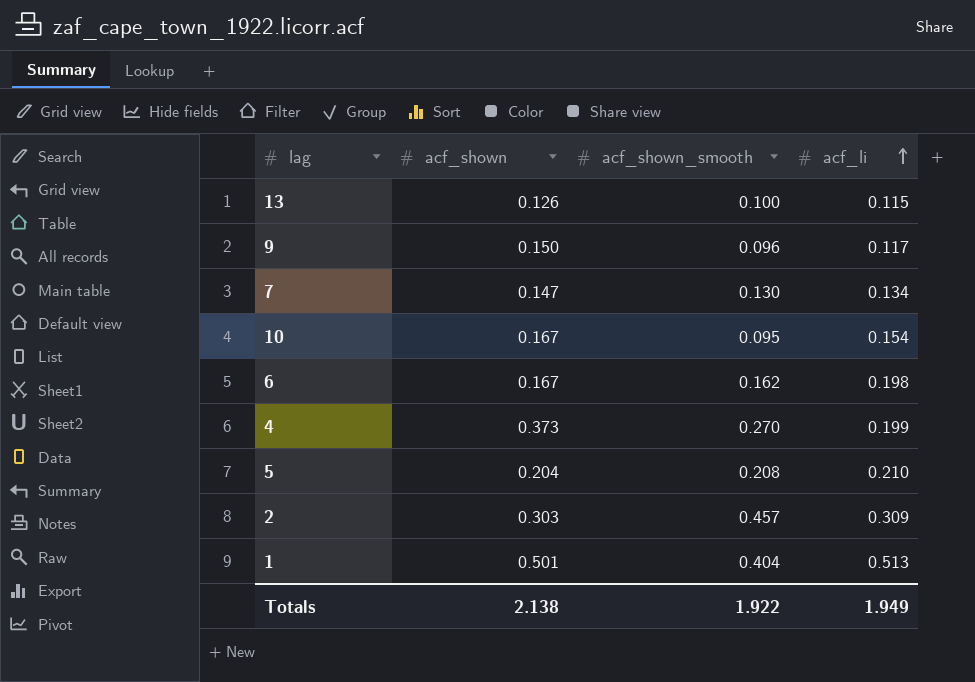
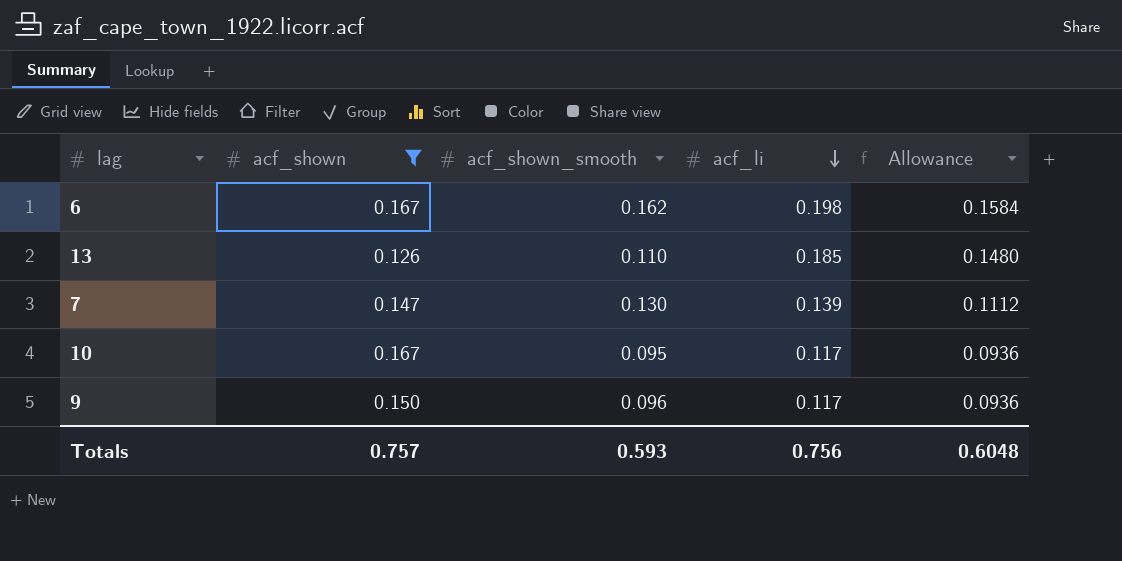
filter: none -> acf_shown <= 0.167
row order: acf_li ascending -> acf_li descending
column Allowance | formula: none -> [acf_li] * 0.8
13 | acf_shown_smooth: 0.100 -> 0.110
13 | acf_li: 0.115 -> 0.185
7 | acf_li: 0.134 -> 0.139
10 | acf_li: 0.154 -> 0.117
Totals | acf_shown: 2.138 -> 0.757
Totals | acf_shown_smooth: 1.922 -> 0.593
Totals | acf_li: 1.949 -> 0.756

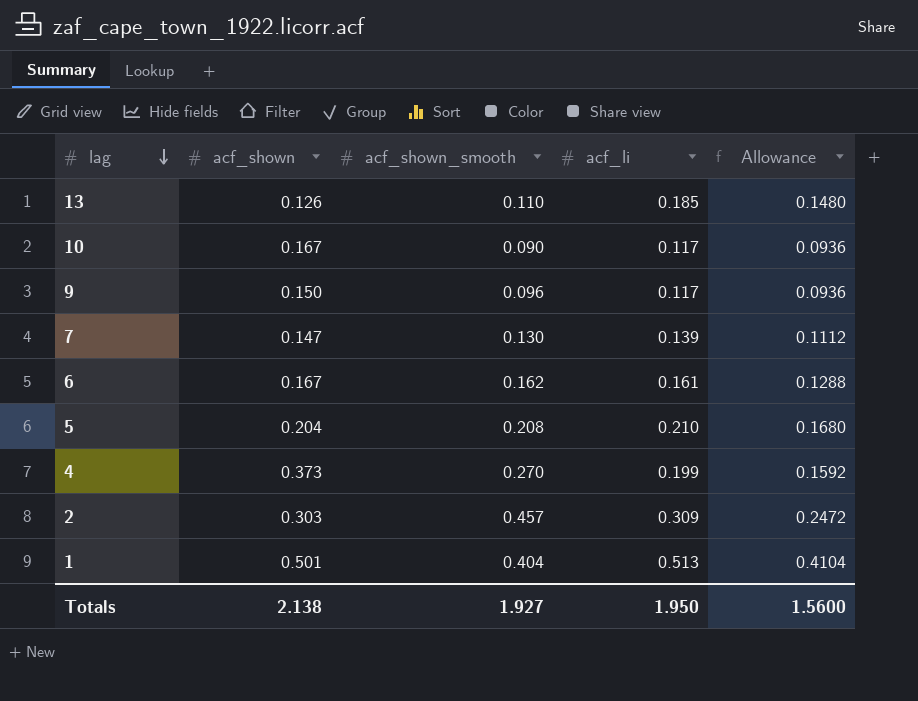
filter: acf_shown <= 0.167 -> none
row order: acf_li descending -> lag descending
10 | acf_shown_smooth: 0.095 -> 0.090
6 | acf_li: 0.198 -> 0.161
6 | Allowance: 0.1584 -> 0.1288
Totals | acf_shown: 0.757 -> 2.138
Totals | acf_shown_smooth: 0.593 -> 1.927
Totals | acf_li: 0.756 -> 1.950
Totals | Allowance: 0.6048 -> 1.5600

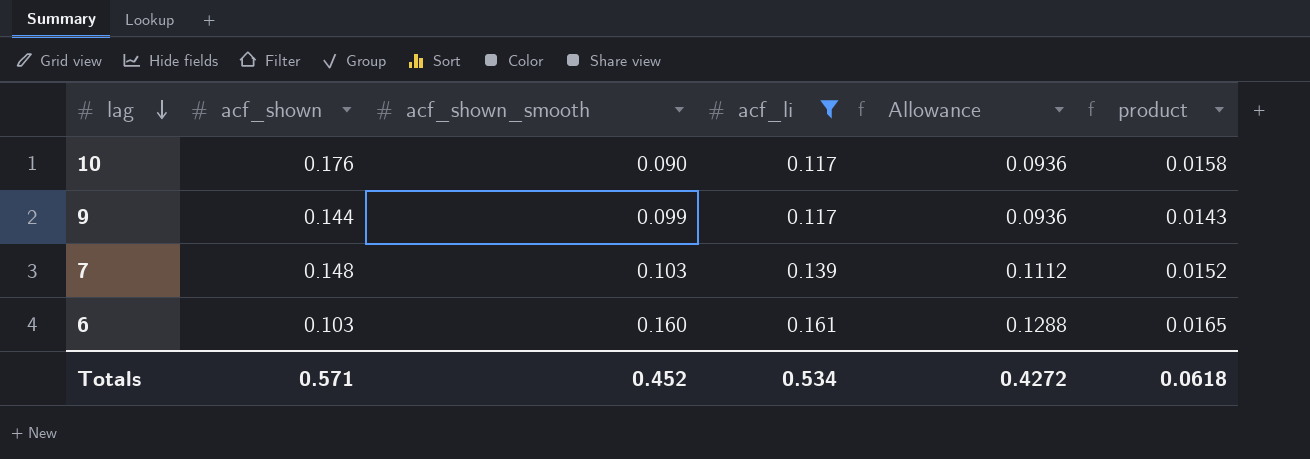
filter: none -> acf_li <= 0.161
column product | formula: none -> [acf_shown] * [acf_shown_smooth]
10 | acf_shown: 0.167 -> 0.176
9 | acf_shown: 0.150 -> 0.144
9 | acf_shown_smooth: 0.096 -> 0.099
7 | acf_shown: 0.147 -> 0.148
7 | acf_shown_smooth: 0.130 -> 0.103
6 | acf_shown: 0.167 -> 0.103
6 | acf_shown_smooth: 0.162 -> 0.160
Totals | acf_shown: 2.138 -> 0.571
Totals | acf_shown_smooth: 1.927 -> 0.452
Totals | acf_li: 1.950 -> 0.534
Totals | Allowance: 1.5600 -> 0.4272

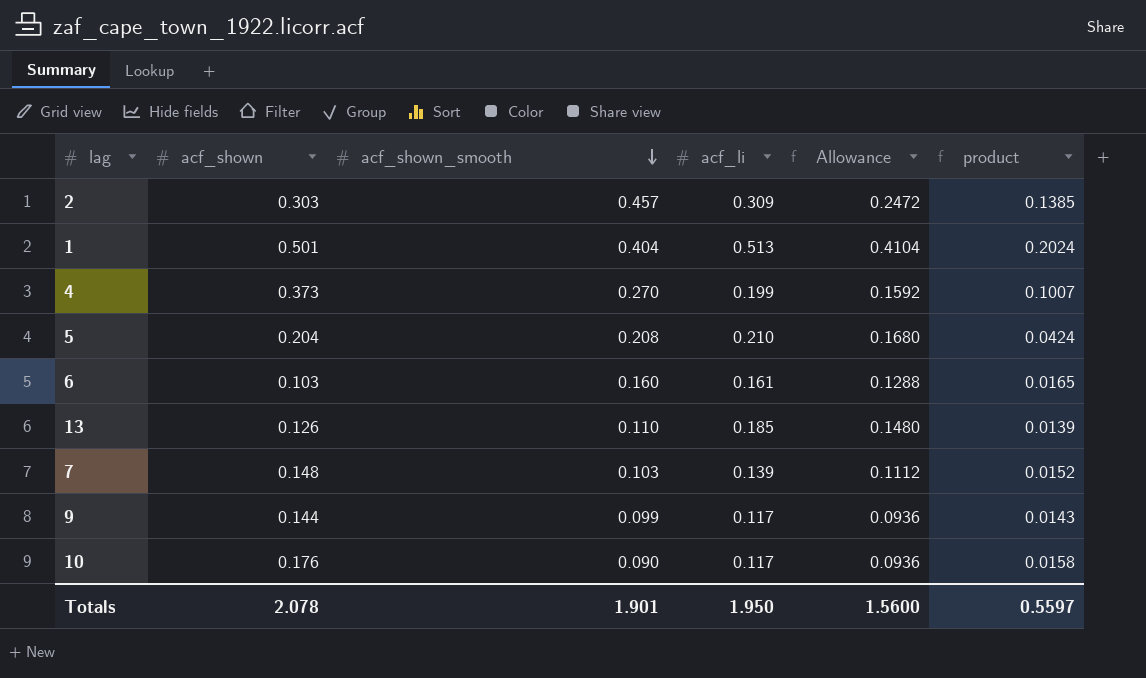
filter: acf_li <= 0.161 -> none
row order: lag descending -> acf_shown_smooth descending
Totals | acf_shown: 0.571 -> 2.078
Totals | acf_shown_smooth: 0.452 -> 1.901
Totals | acf_li: 0.534 -> 1.950
Totals | Allowance: 0.4272 -> 1.5600
Totals | product: 0.0618 -> 0.5597

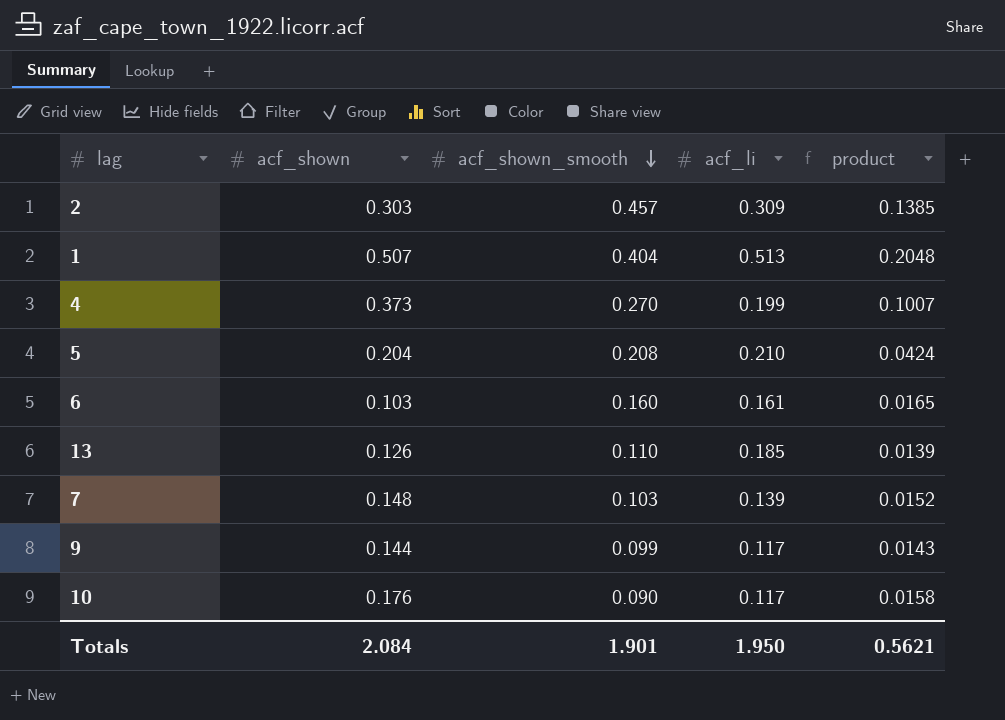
column Allowance | formula: [acf_li] * 0.8 -> none
1 | acf_shown: 0.501 -> 0.507
1 | product: 0.2024 -> 0.2048
Totals | acf_shown: 2.078 -> 2.084
Totals | product: 0.5597 -> 0.5621

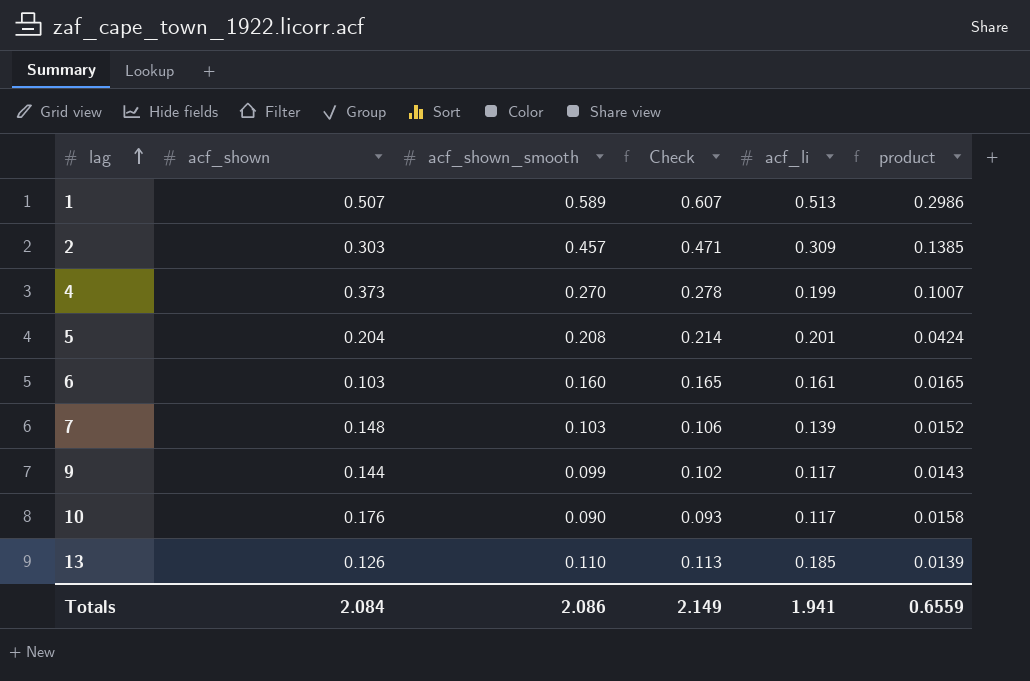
row order: acf_shown_smooth descending -> lag ascending
column Check | formula: none -> [acf_shown_smooth] * 1.03
1 | acf_shown_smooth: 0.404 -> 0.589
1 | product: 0.2048 -> 0.2986
5 | acf_li: 0.210 -> 0.201
Totals | acf_shown_smooth: 1.901 -> 2.086
Totals | acf_li: 1.950 -> 1.941
Totals | product: 0.5621 -> 0.6559

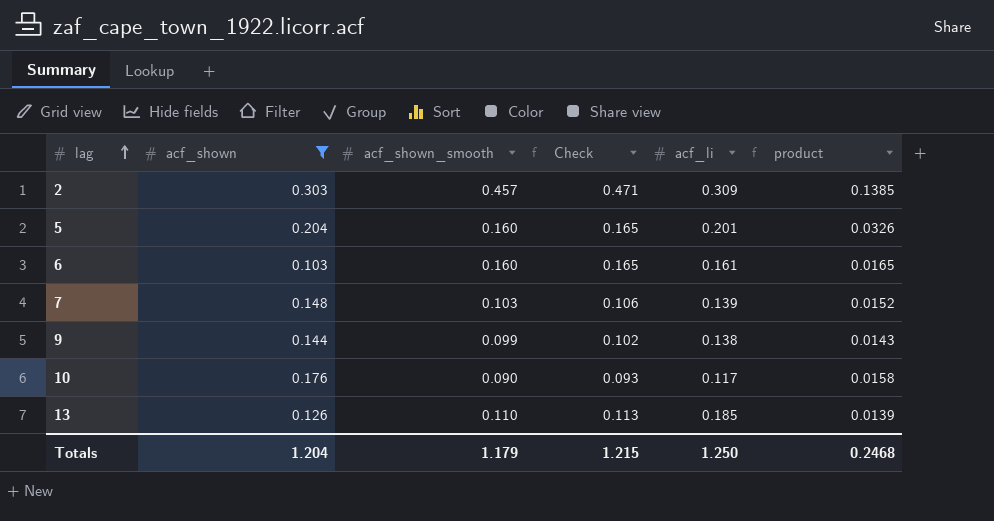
filter: none -> acf_shown <= 0.303
5 | acf_shown_smooth: 0.208 -> 0.160
5 | Check: 0.214 -> 0.165
5 | product: 0.0424 -> 0.0326
9 | acf_li: 0.117 -> 0.138
Totals | acf_shown: 2.084 -> 1.204
Totals | acf_shown_smooth: 2.086 -> 1.179
Totals | Check: 2.149 -> 1.215
Totals | acf_li: 1.941 -> 1.250
Totals | product: 0.6559 -> 0.2468

